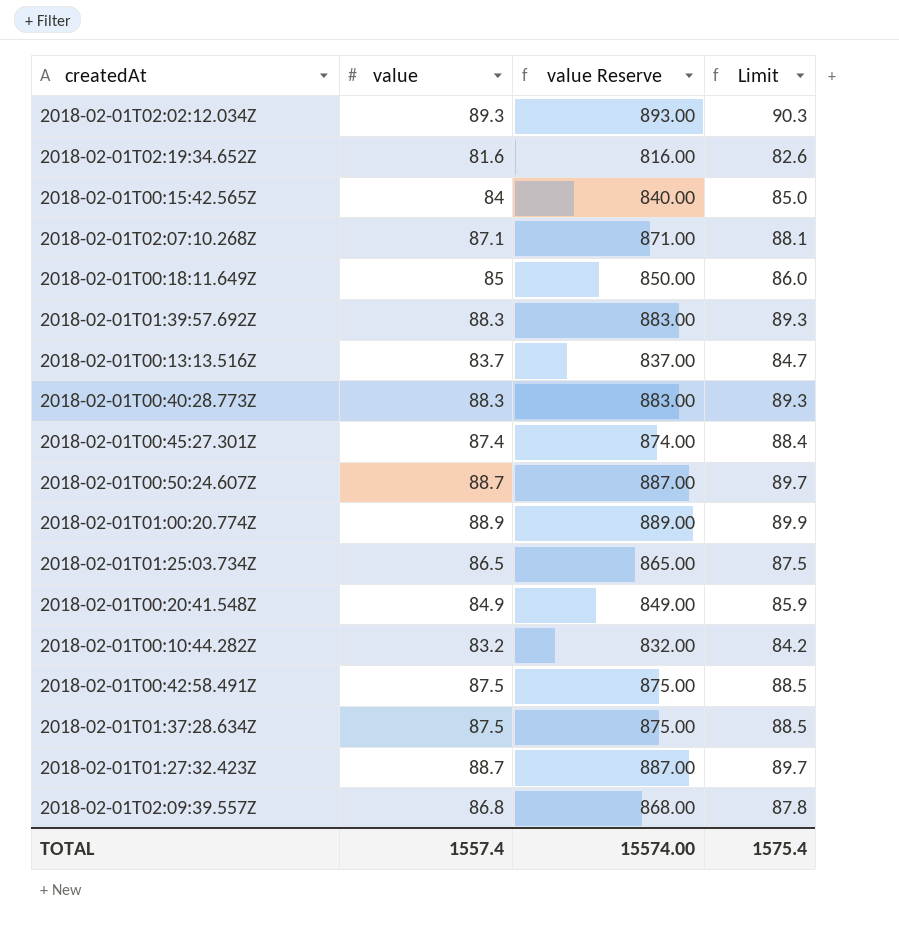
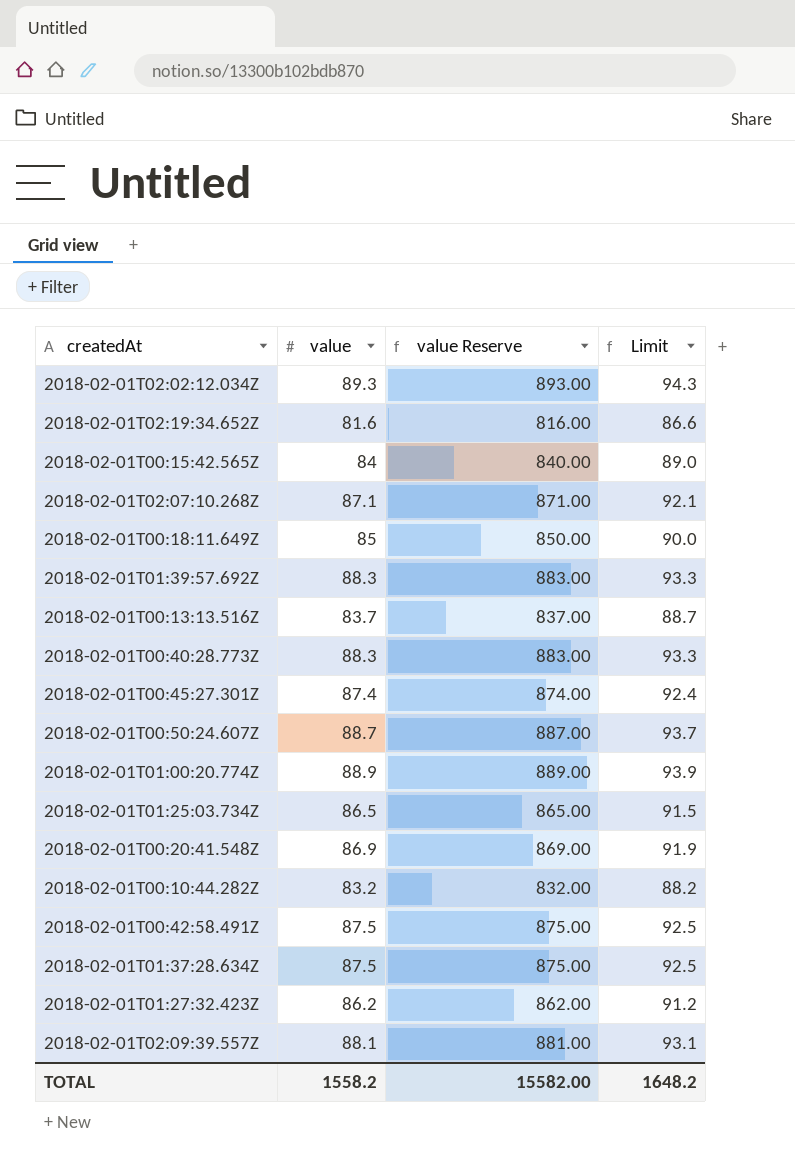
column Limit | formula: [value] + 1 -> [value] + 5
2018-02-01T00:20:41.548Z | value: 84.9 -> 86.9
2018-02-01T00:20:41.548Z | value Reserve: 849.00 -> 869.00
2018-02-01T01:27:32.423Z | value: 88.7 -> 86.2
2018-02-01T01:27:32.423Z | value Reserve: 887.00 -> 862.00
2018-02-01T02:09:39.557Z | value: 86.8 -> 88.1
2018-02-01T02:09:39.557Z | value Reserve: 868.00 -> 881.00
TOTAL | value: 1557.4 -> 1558.2
TOTAL | value Reserve: 15574.00 -> 15582.00
TOTAL | Limit: 1575.4 -> 1648.2

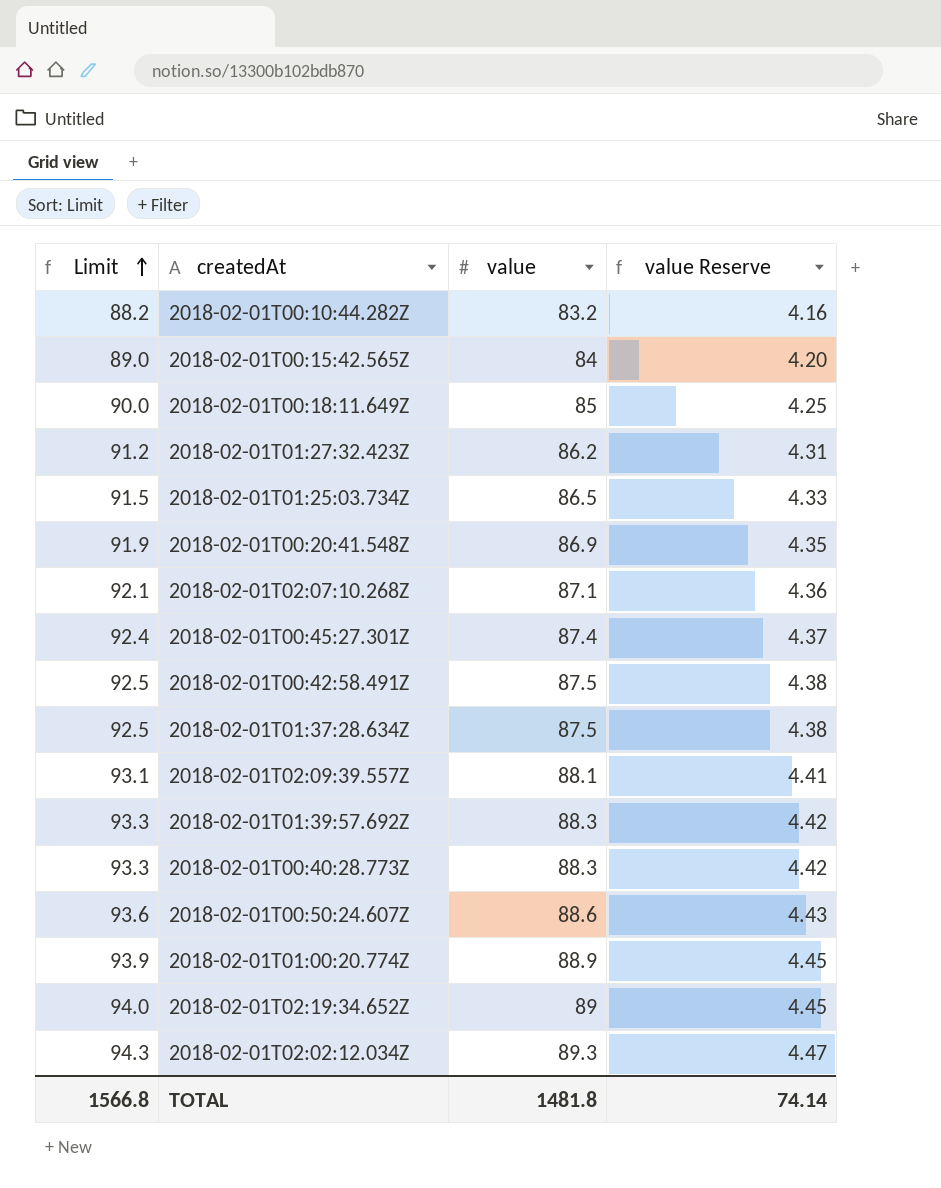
row order: none -> Limit ascending
column Limit | position: 4 -> 1
column value Reserve | formula: [value] * 10 -> [value] * 0.05
row 2018-02-01T00:13:13.516Z: 83.7 | 837.00 | 88.7 -> none
2018-02-01T00:50:24.607Z | Limit: 93.7 -> 93.6
2018-02-01T00:50:24.607Z | value: 88.7 -> 88.6
2018-02-01T02:19:34.652Z | Limit: 86.6 -> 94.0
2018-02-01T02:19:34.652Z | value: 81.6 -> 89
TOTAL | Limit: 1648.2 -> 1566.8
TOTAL | value: 1558.2 -> 1481.8
TOTAL | value Reserve: 15582.00 -> 74.14

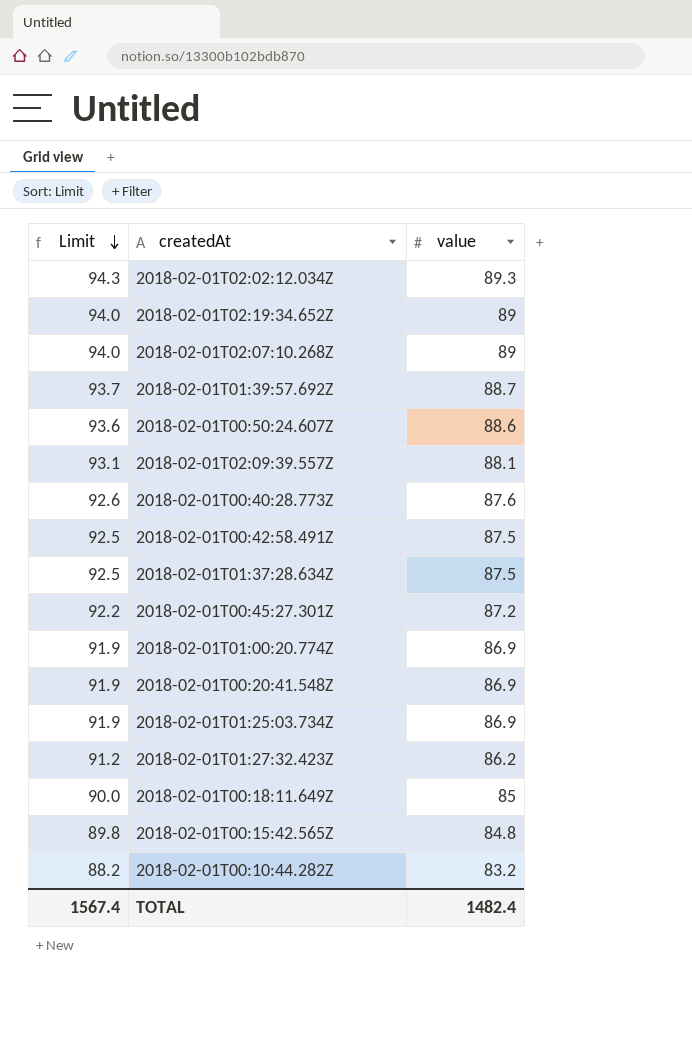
row order: Limit ascending -> Limit descending
column value Reserve | formula: [value] * 0.05 -> none
2018-02-01T02:07:10.268Z | Limit: 92.1 -> 94.0
2018-02-01T02:07:10.268Z | value: 87.1 -> 89
2018-02-01T01:39:57.692Z | Limit: 93.3 -> 93.7
2018-02-01T01:39:57.692Z | value: 88.3 -> 88.7
2018-02-01T00:40:28.773Z | Limit: 93.3 -> 92.6
2018-02-01T00:40:28.773Z | value: 88.3 -> 87.6
2018-02-01T00:45:27.301Z | Limit: 92.4 -> 92.2
2018-02-01T00:45:27.301Z | value: 87.4 -> 87.2
2018-02-01T01:00:20.774Z | Limit: 93.9 -> 91.9
2018-02-01T01:00:20.774Z | value: 88.9 -> 86.9
2018-02-01T01:25:03.734Z | Limit: 91.5 -> 91.9
2018-02-01T01:25:03.734Z | value: 86.5 -> 86.9
2018-02-01T00:15:42.565Z | Limit: 89.0 -> 89.8
2018-02-01T00:15:42.565Z | value: 84 -> 84.8
TOTAL | Limit: 1566.8 -> 1567.4
TOTAL | value: 1481.8 -> 1482.4

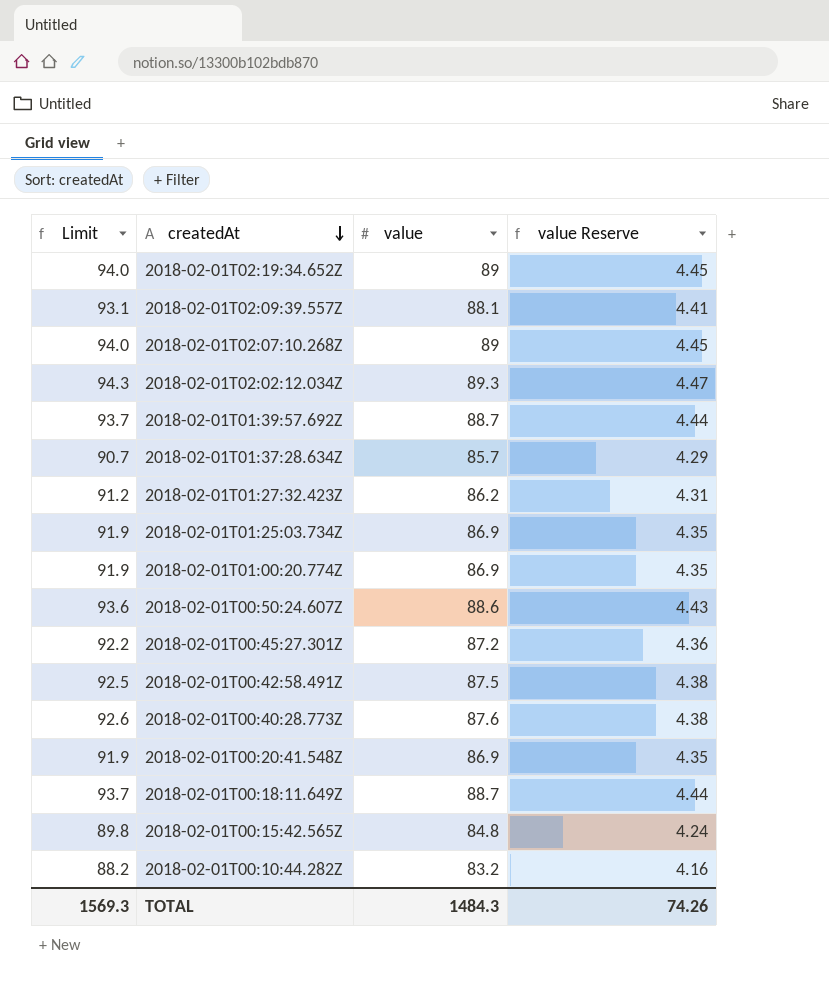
row order: Limit descending -> createdAt descending
column value Reserve | formula: none -> [value] * 0.05
2018-02-01T01:37:28.634Z | Limit: 92.5 -> 90.7
2018-02-01T01:37:28.634Z | value: 87.5 -> 85.7
2018-02-01T00:18:11.649Z | Limit: 90.0 -> 93.7
2018-02-01T00:18:11.649Z | value: 85 -> 88.7
TOTAL | Limit: 1567.4 -> 1569.3
TOTAL | value: 1482.4 -> 1484.3

